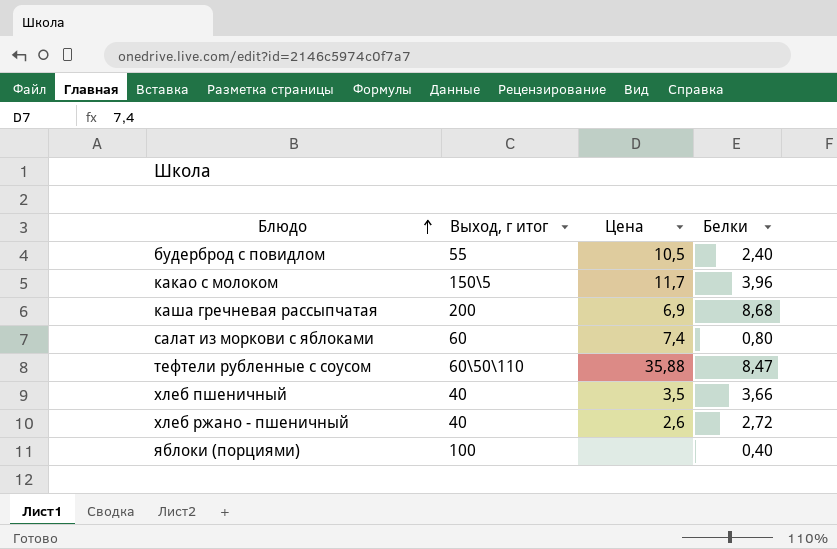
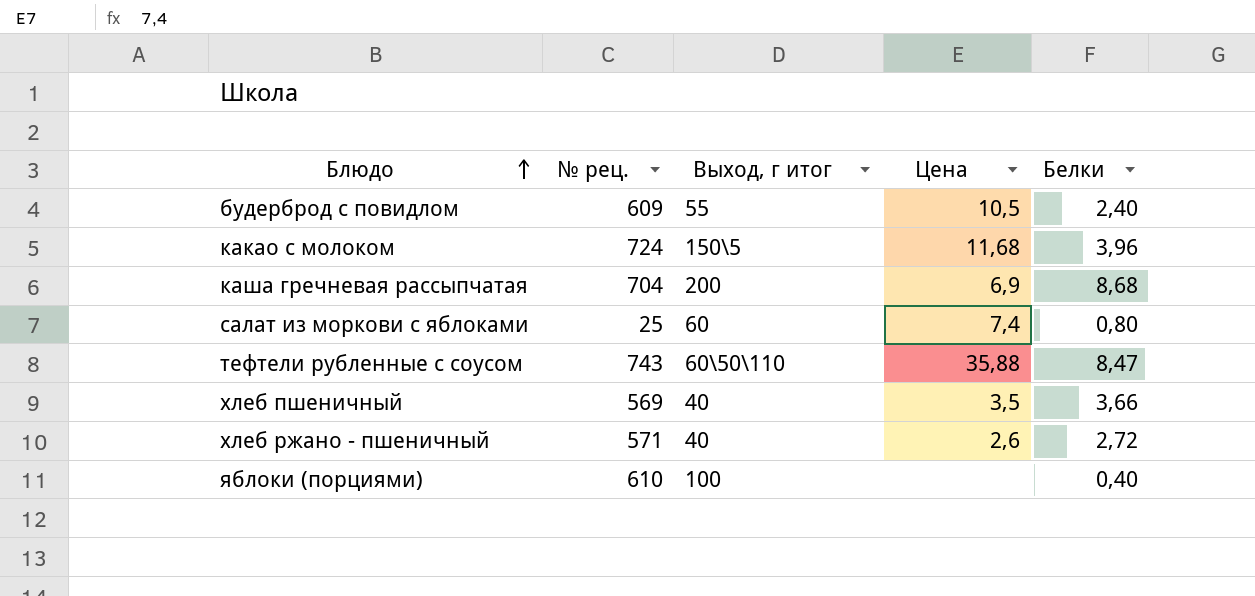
column № рец. | position: none -> 2
какао с молоком | Цена: 11,7 -> 11,68

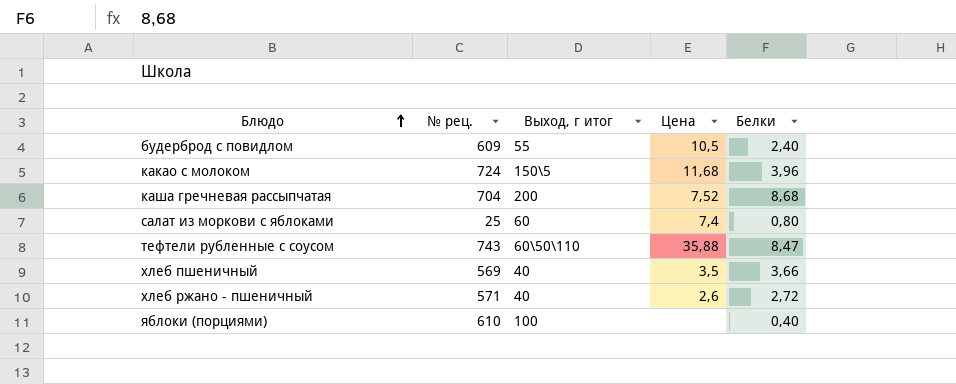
каша гречневая рассыпчатая | Цена: 6,9 -> 7,52

